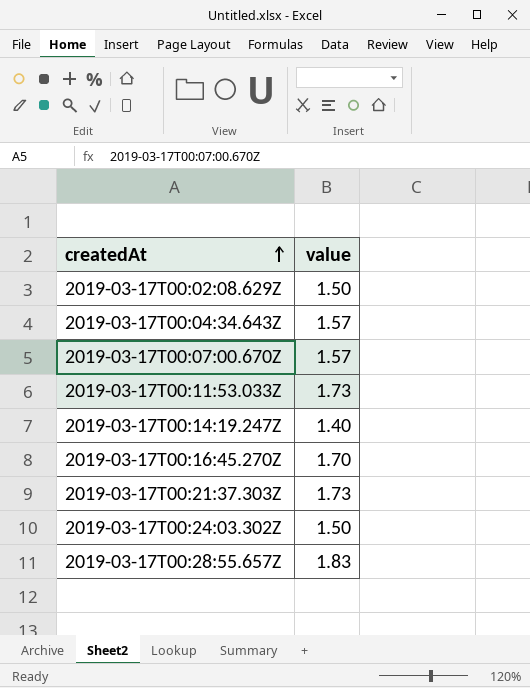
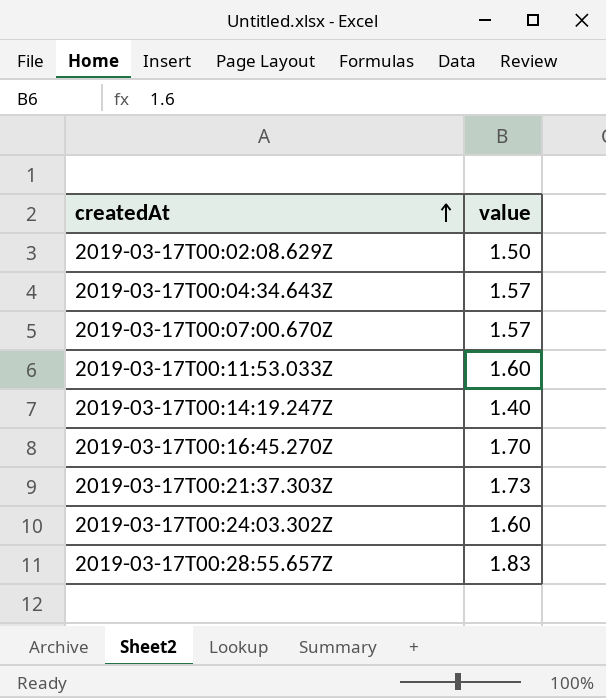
2019-03-17T00:11:53.033Z | value: 1.73 -> 1.60
2019-03-17T00:24:03.302Z | value: 1.50 -> 1.60

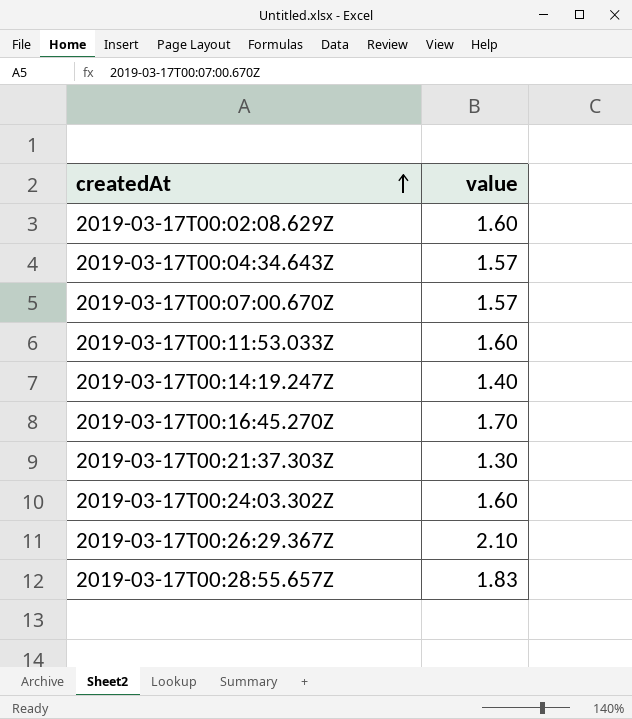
2019-03-17T00:02:08.629Z | value: 1.50 -> 1.60
2019-03-17T00:21:37.303Z | value: 1.73 -> 1.30
row 2019-03-17T00:26:29.367Z: none -> 2.10

